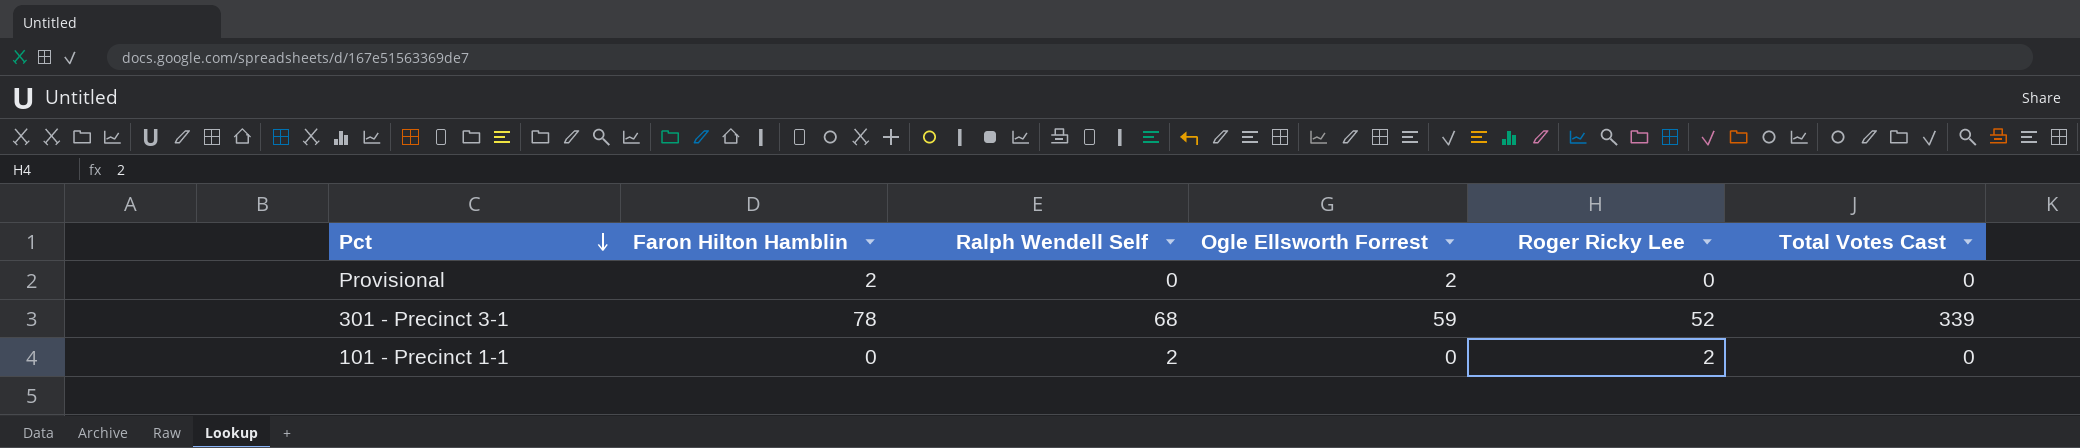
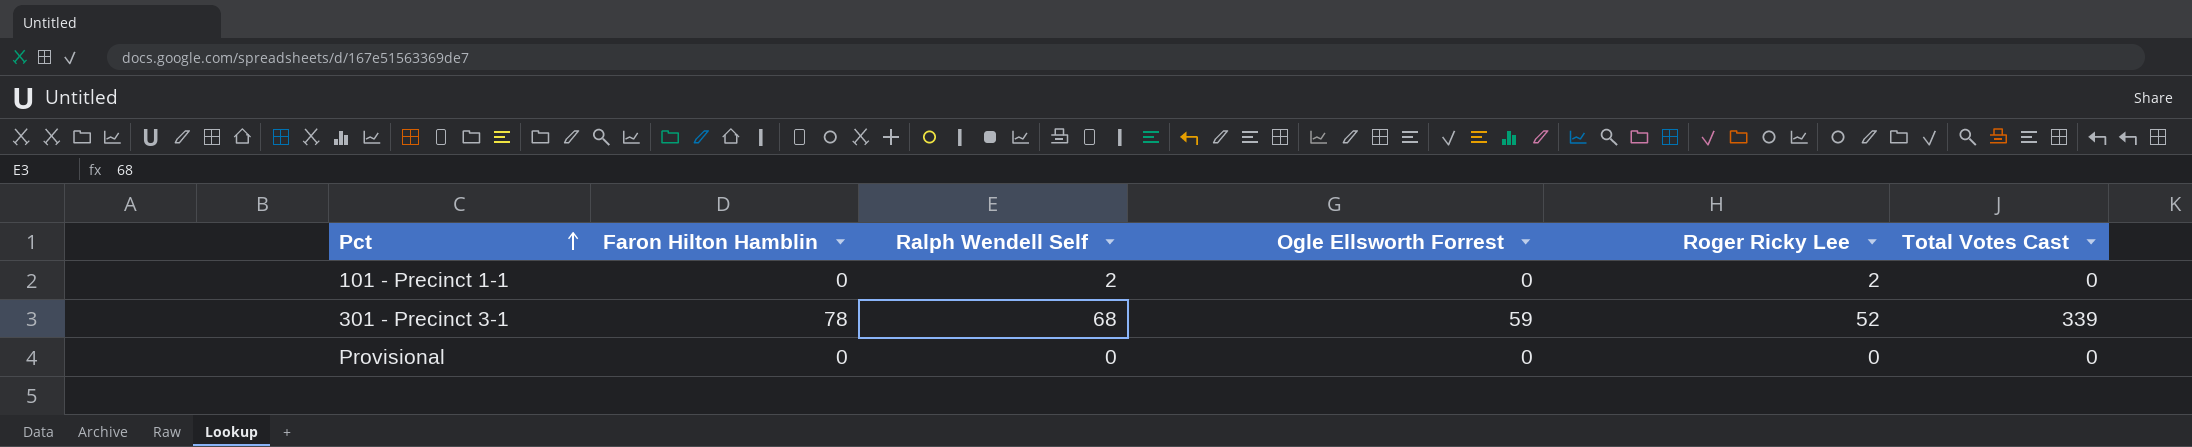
row order: Pct descending -> Pct ascending
Provisional | Faron Hilton Hamblin: 2 -> 0
Provisional | Ogle Ellsworth Forrest: 2 -> 0

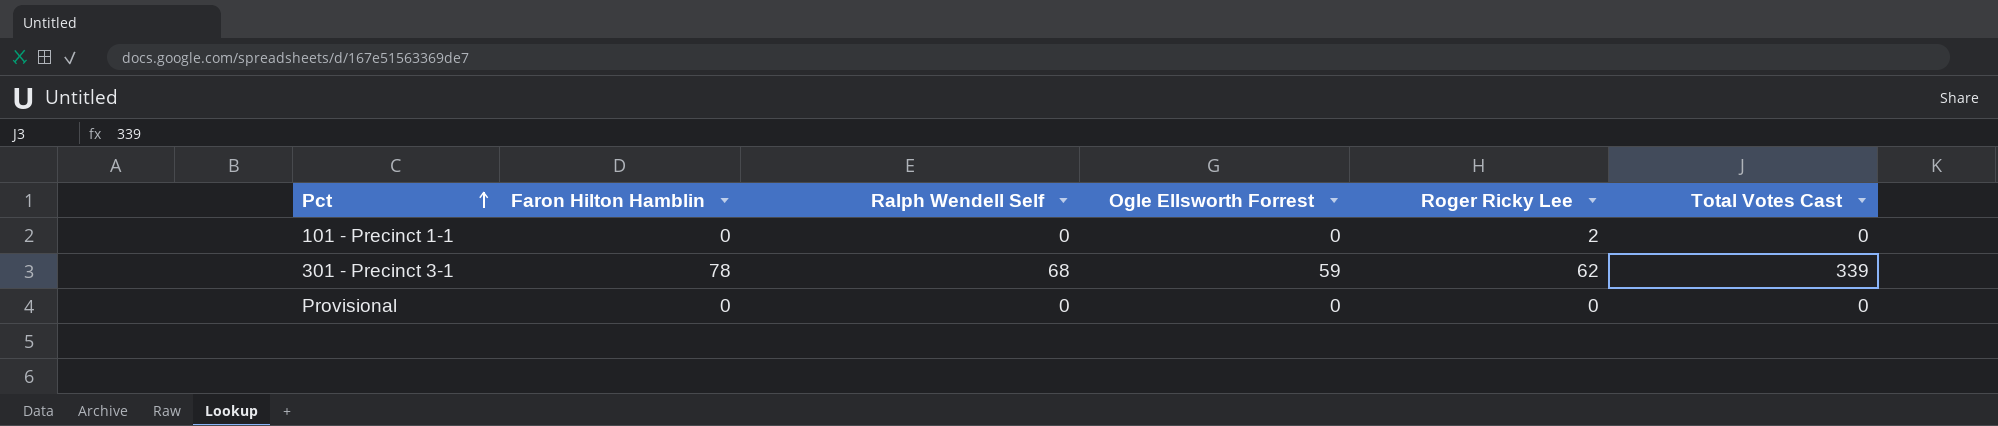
101 - Precinct 1-1 | Ralph Wendell Self: 2 -> 0
301 - Precinct 3-1 | Roger Ricky Lee: 52 -> 62

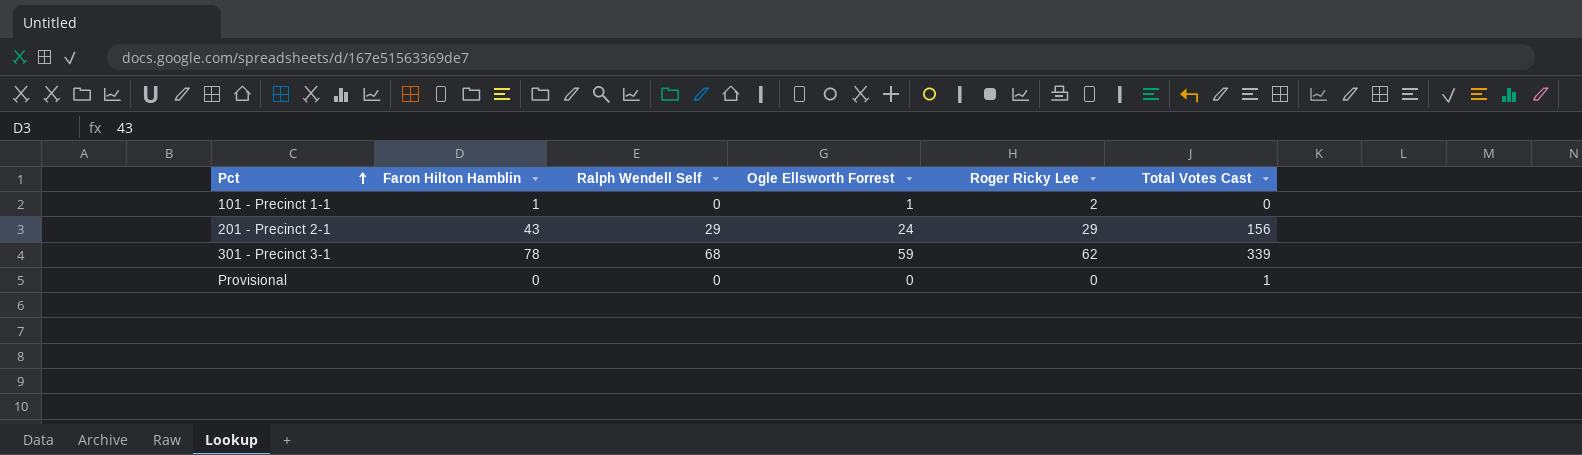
101 - Precinct 1-1 | Faron Hilton Hamblin: 0 -> 1
101 - Precinct 1-1 | Ogle Ellsworth Forrest: 0 -> 1
row 201 - Precinct 2-1: none -> 43 | 29 | 24 | 29 | 156
Provisional | Total Votes Cast: 0 -> 1

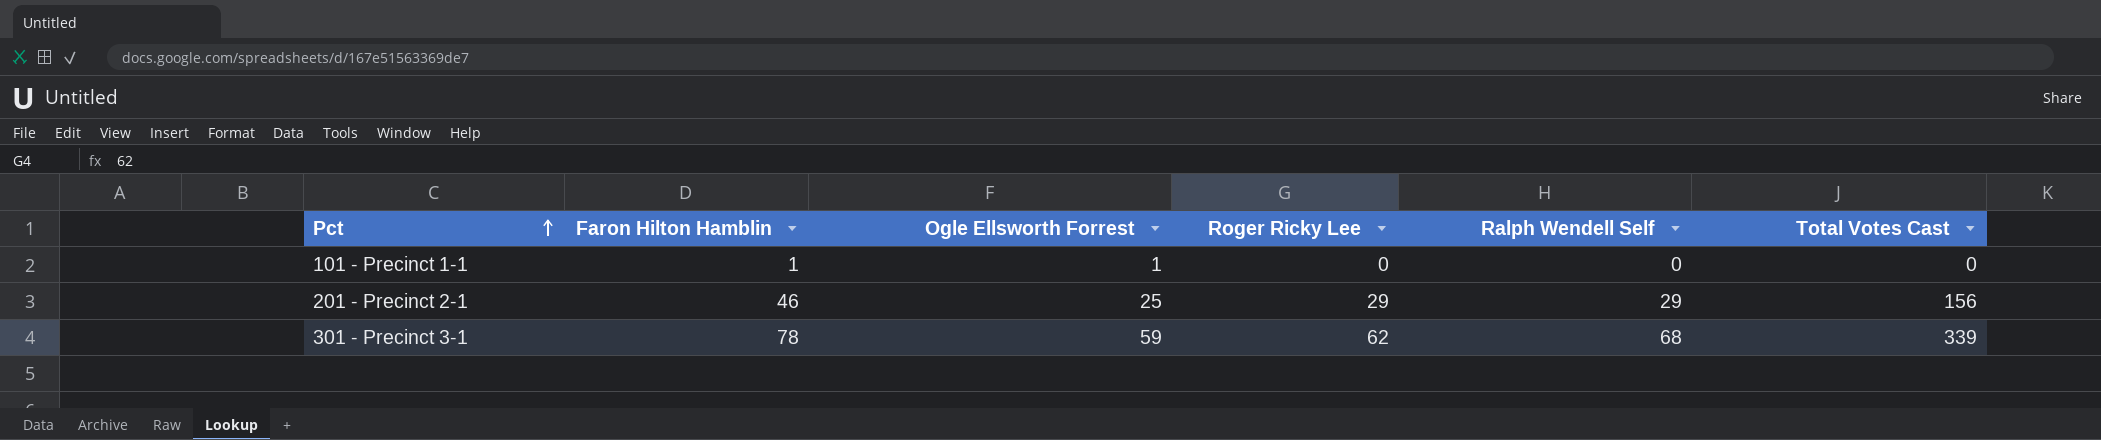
column Ralph Wendell Self | position: 3 -> 5
row Provisional: 0 | 0 | 0 | 0 | 1 -> none
101 - Precinct 1-1 | Roger Ricky Lee: 2 -> 0
201 - Precinct 2-1 | Faron Hilton Hamblin: 43 -> 46
201 - Precinct 2-1 | Ogle Ellsworth Forrest: 24 -> 25

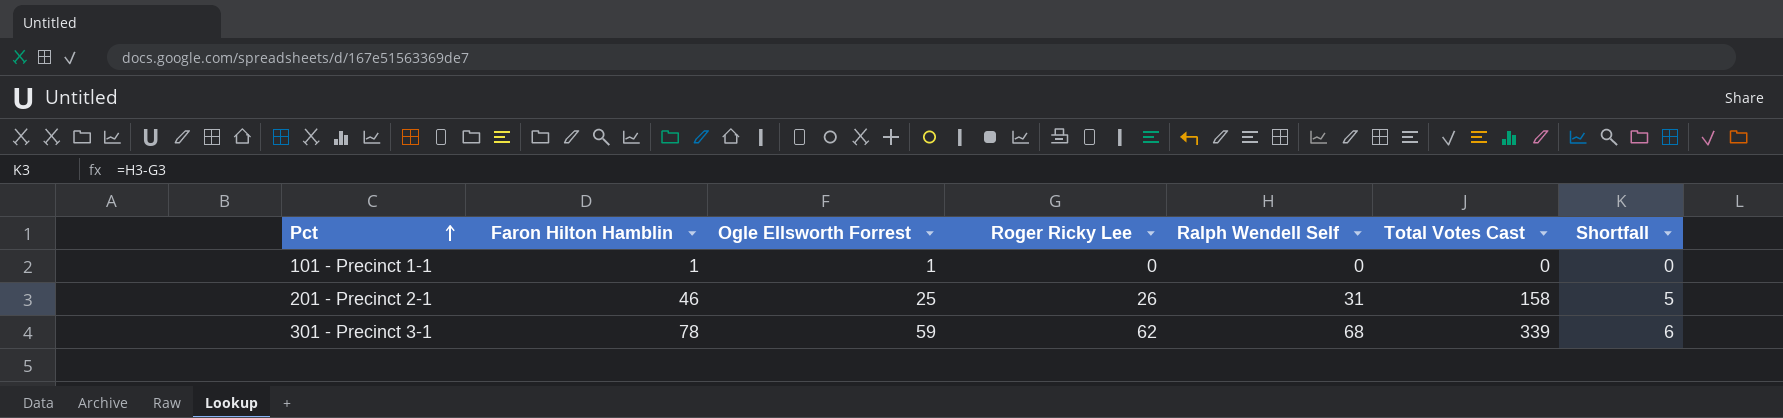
column Shortfall | formula: none -> [Ralph Wendell Self] - [Roger Ricky Lee]
201 - Precinct 2-1 | Roger Ricky Lee: 29 -> 26
201 - Precinct 2-1 | Ralph Wendell Self: 29 -> 31
201 - Precinct 2-1 | Total Votes Cast: 156 -> 158

